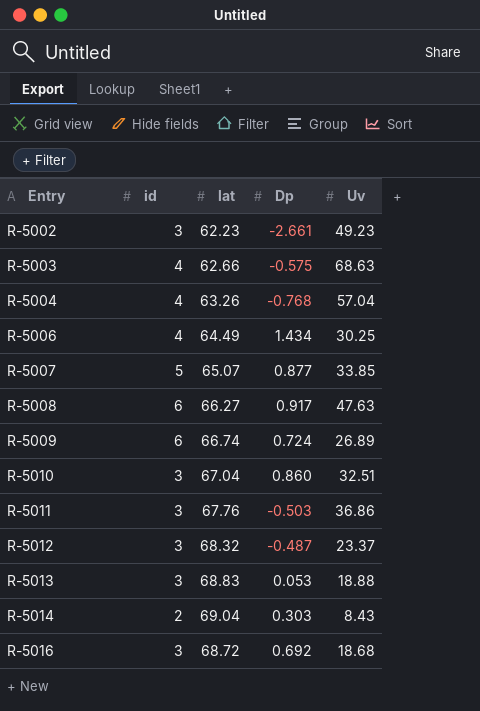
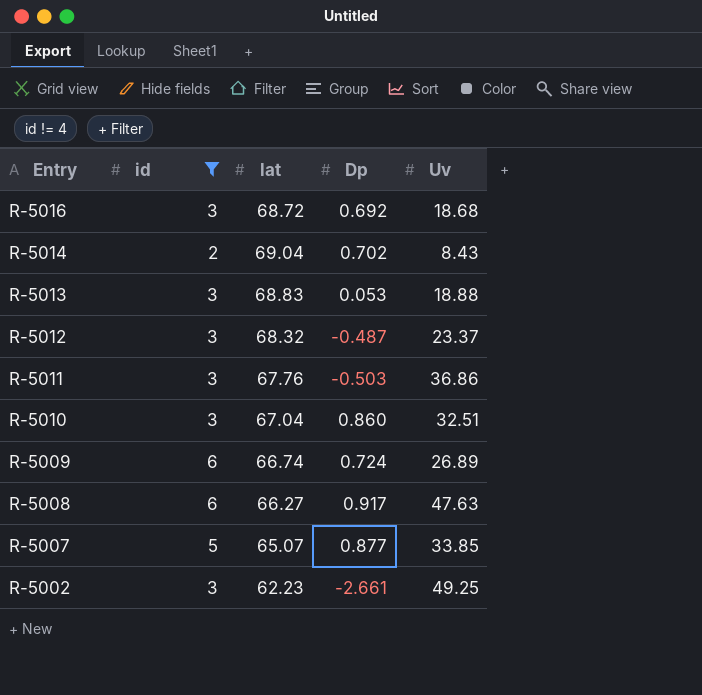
filter: none -> id != 4
row order: Entry ascending -> Entry descending
R-5014 | Dp: 0.303 -> 0.702
R-5002 | Uv: 49.23 -> 49.25

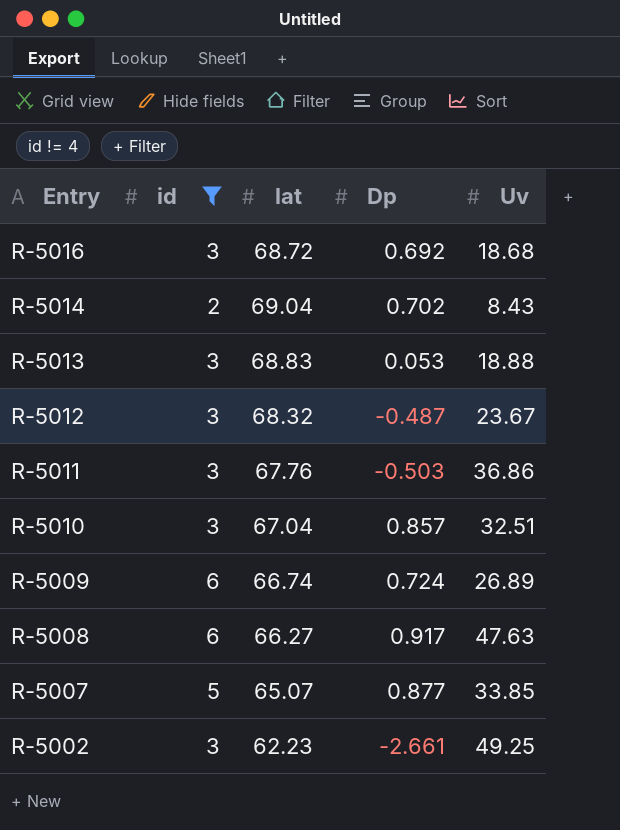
R-5012 | Uv: 23.37 -> 23.67
R-5010 | Dp: 0.860 -> 0.857

